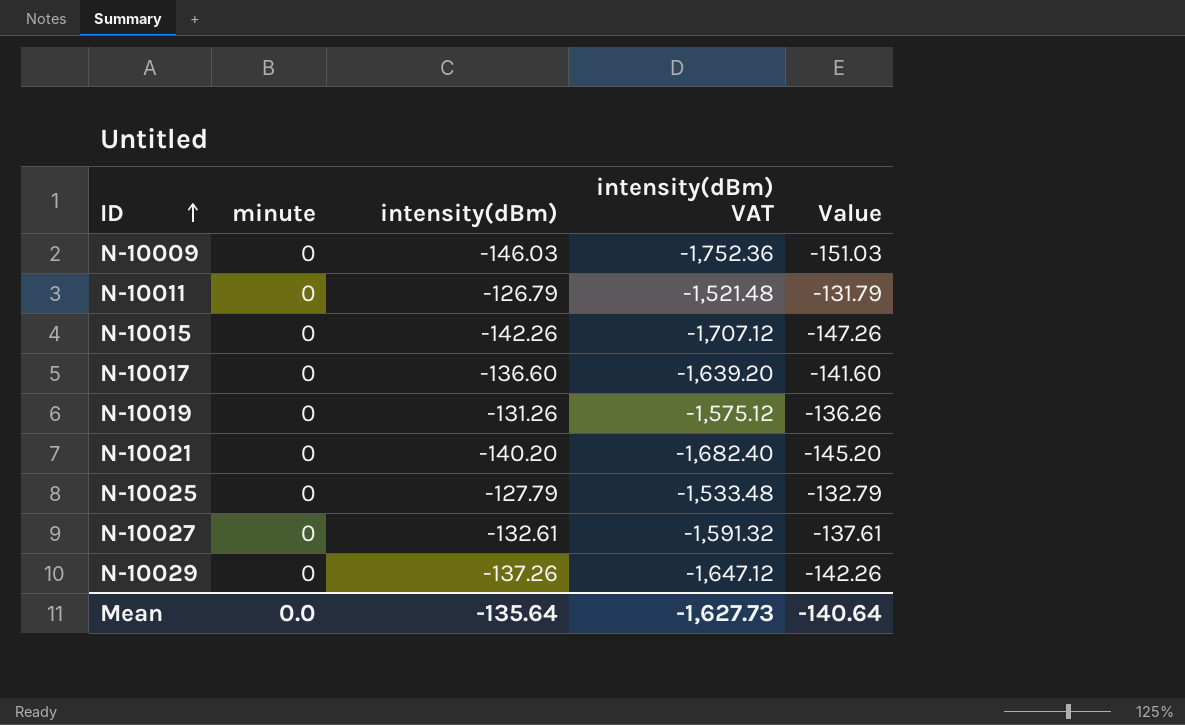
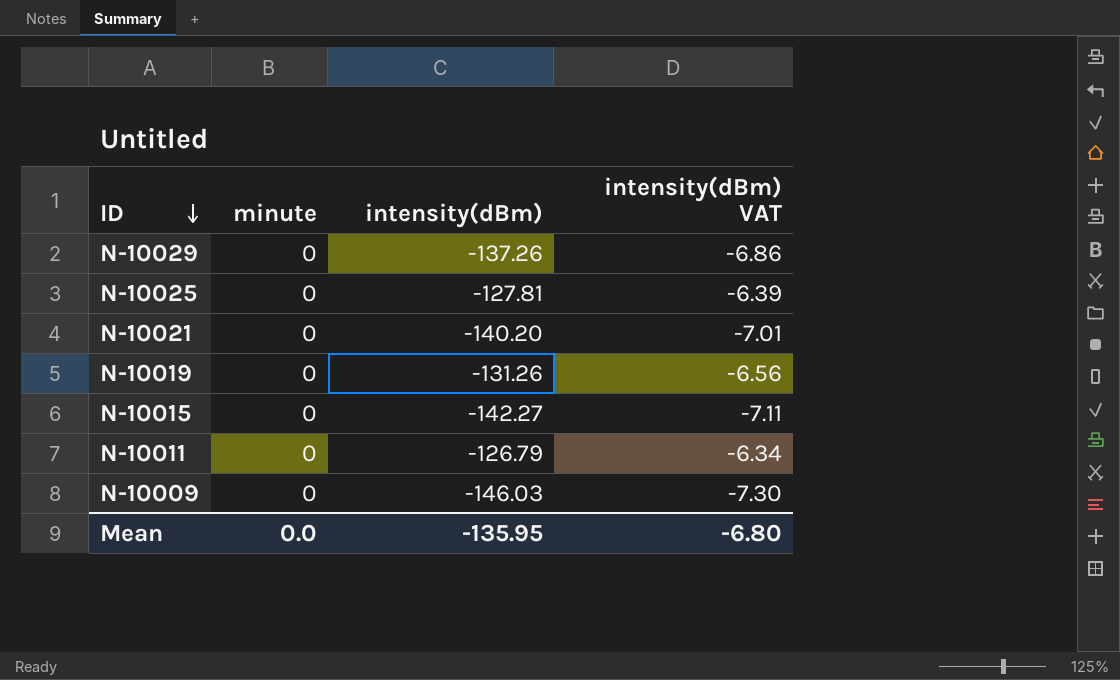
row order: ID ascending -> ID descending
column Value | formula: [intensity(dBm)] - 5 -> none
column intensity(dBm) VAT | formula: [intensity(dBm)] * 12 -> [intensity(dBm)] * 0.05
row N-10017: 0 | -136.60 | -1,639.20 | -141.60 -> none
row N-10027: 0 | -132.61 | -1,591.32 | -137.61 -> none
N-10025 | intensity(dBm): -127.79 -> -127.81
N-10015 | intensity(dBm): -142.26 -> -142.27
Mean | intensity(dBm): -135.64 -> -135.95
Mean | intensity(dBm) VAT: -1,627.73 -> -6.80

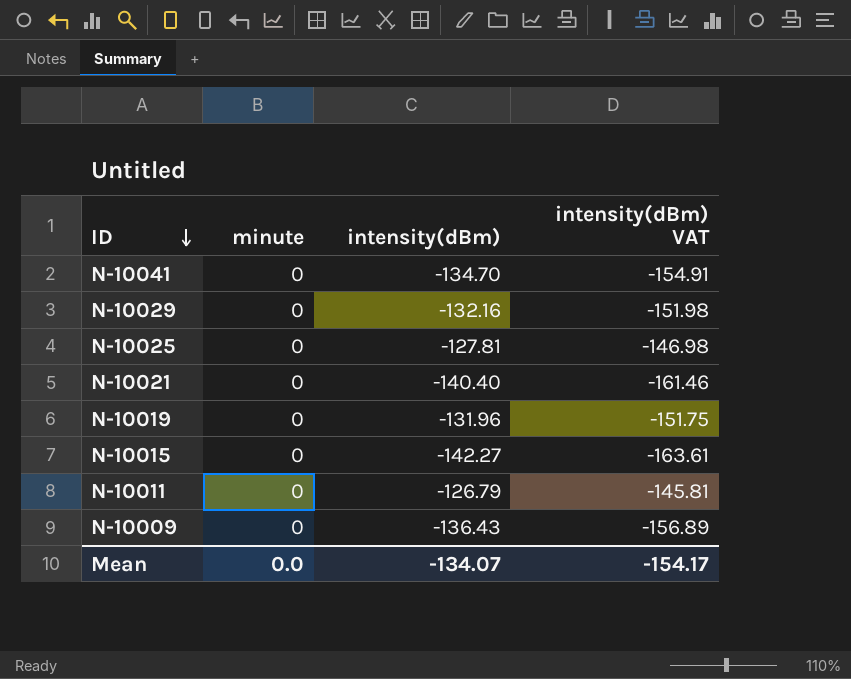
column intensity(dBm) VAT | formula: [intensity(dBm)] * 0.05 -> [intensity(dBm)] * 1.15
row N-10041: none -> 0 | -134.70 | -154.91
N-10029 | intensity(dBm): -137.26 -> -132.16
N-10021 | intensity(dBm): -140.20 -> -140.40
N-10019 | intensity(dBm): -131.26 -> -131.96
N-10009 | intensity(dBm): -146.03 -> -136.43
Mean | intensity(dBm): -135.95 -> -134.07
Mean | intensity(dBm) VAT: -6.80 -> -154.17

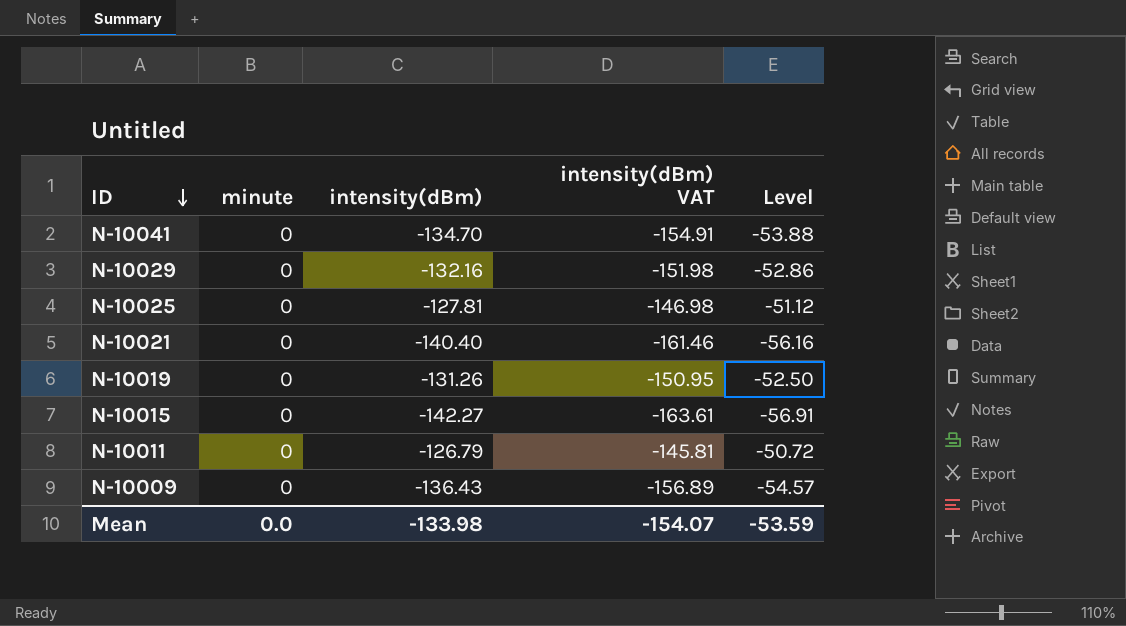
column Level | formula: none -> [intensity(dBm)] * 0.4
N-10019 | intensity(dBm): -131.96 -> -131.26
N-10019 | intensity(dBm) VAT: -151.75 -> -150.95
Mean | intensity(dBm): -134.07 -> -133.98
Mean | intensity(dBm) VAT: -154.17 -> -154.07

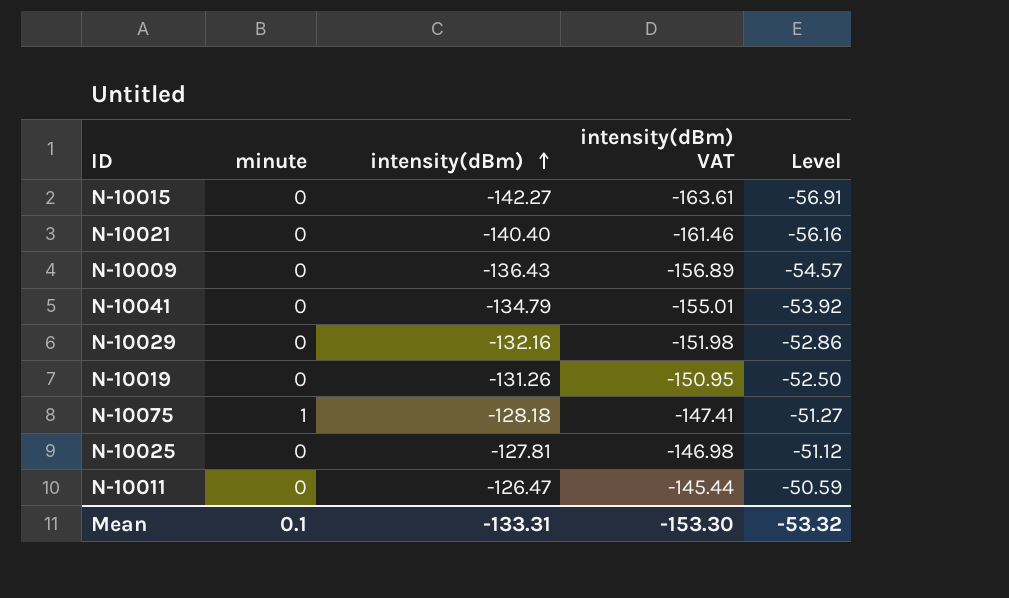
row order: ID descending -> intensity(dBm) ascending
N-10041 | intensity(dBm): -134.70 -> -134.79
N-10041 | intensity(dBm) VAT: -154.91 -> -155.01
N-10041 | Level: -53.88 -> -53.92
row N-10075: none -> 1 | -128.18 | -147.41 | -51.27
N-10011 | intensity(dBm): -126.79 -> -126.47
N-10011 | intensity(dBm) VAT: -145.81 -> -145.44
N-10011 | Level: -50.72 -> -50.59
Mean | minute: 0.0 -> 0.1
Mean | intensity(dBm): -133.98 -> -133.31
Mean | intensity(dBm) VAT: -154.07 -> -153.30
Mean | Level: -53.59 -> -53.32

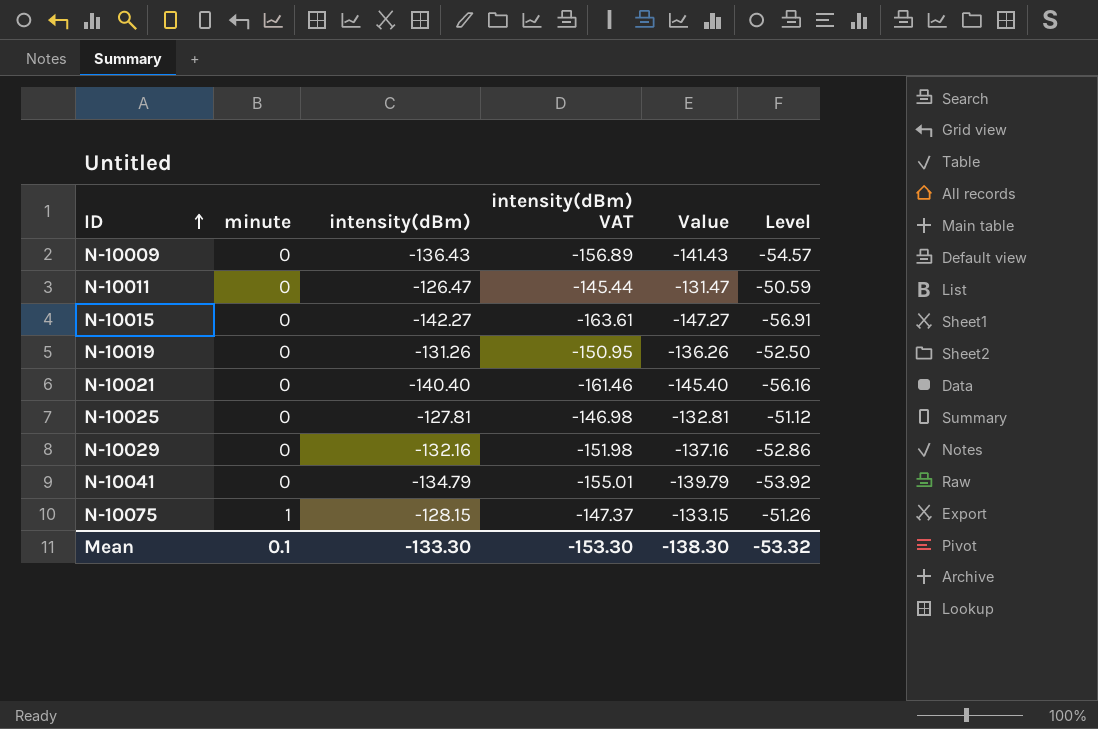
row order: intensity(dBm) ascending -> ID ascending
column Value | formula: none -> [intensity(dBm)] - 5
N-10075 | intensity(dBm): -128.18 -> -128.15
N-10075 | intensity(dBm) VAT: -147.41 -> -147.37
N-10075 | Level: -51.27 -> -51.26
Mean | intensity(dBm): -133.31 -> -133.30

